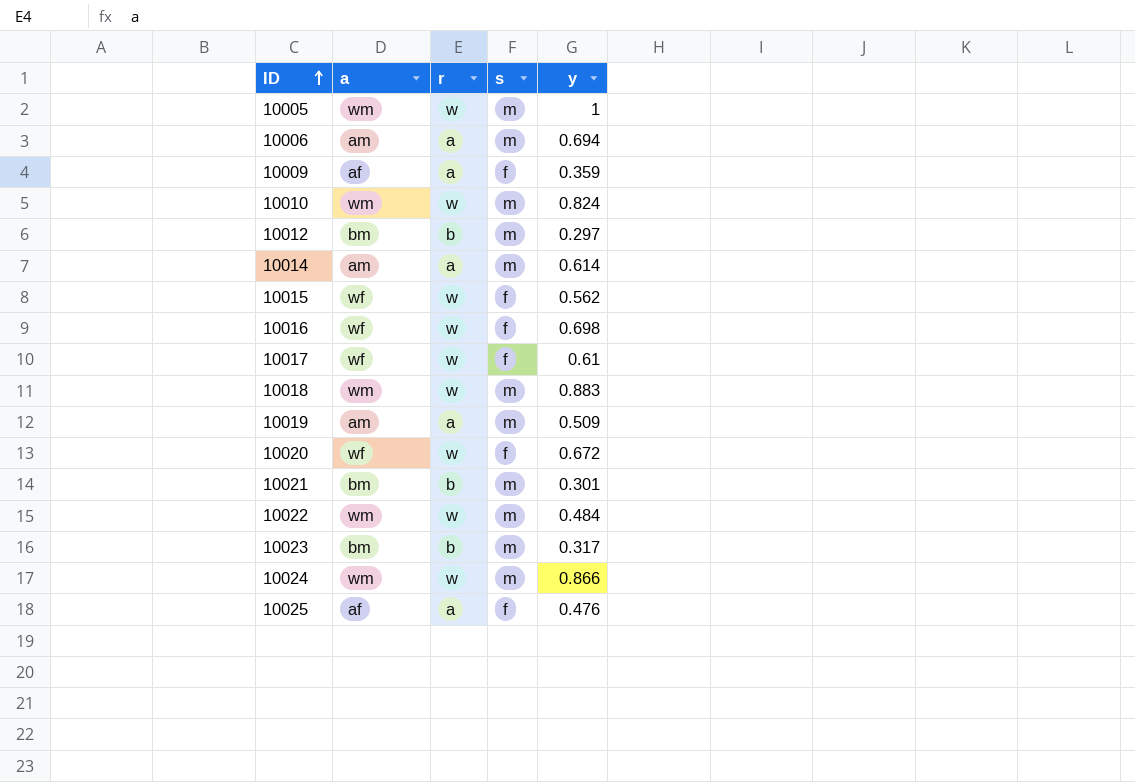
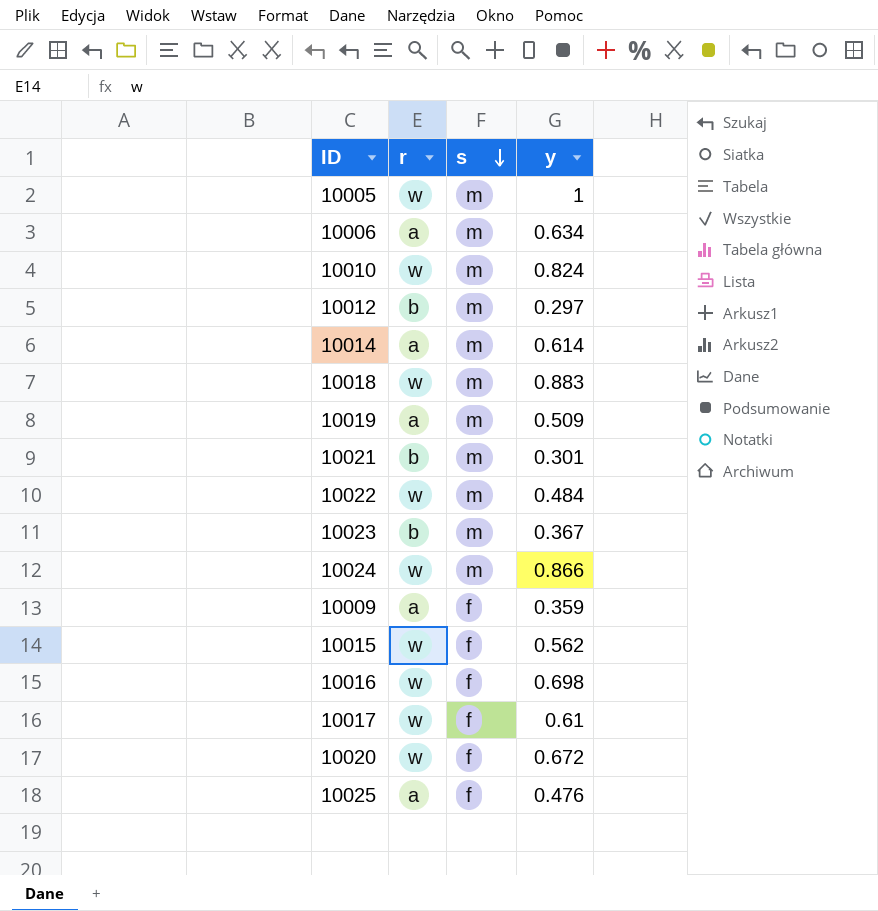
row order: ID ascending -> s descending
column a | position: 2 -> none
10006 | y: 0.694 -> 0.634
10023 | y: 0.317 -> 0.367

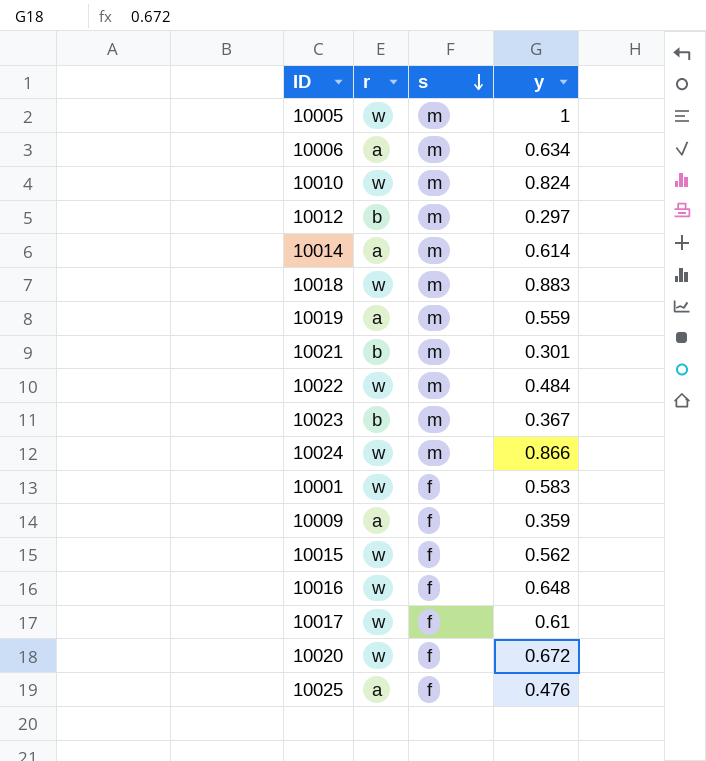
10019 | y: 0.509 -> 0.559
row 10001: none -> w | f | 0.583
10016 | y: 0.698 -> 0.648

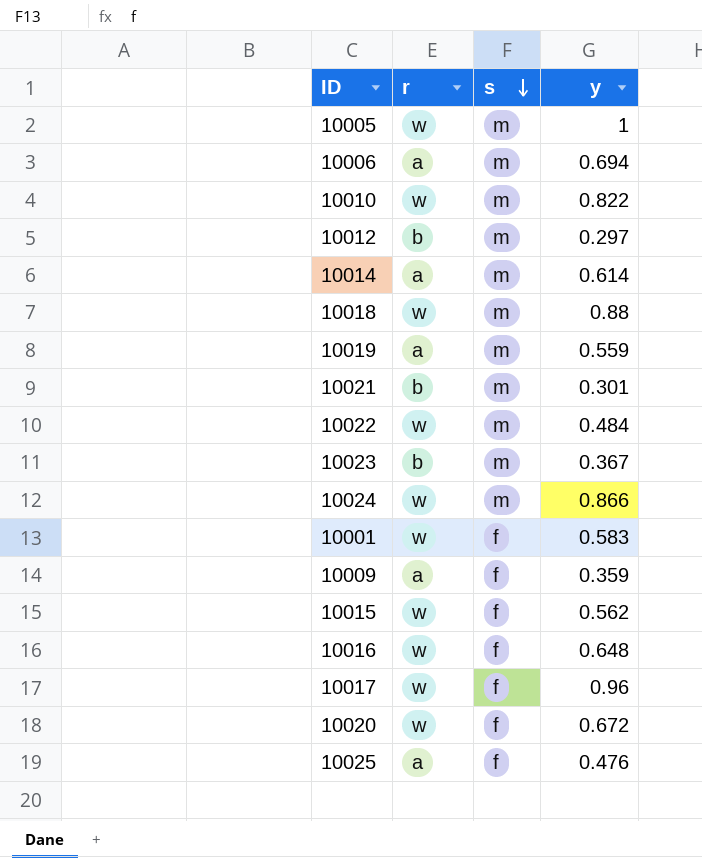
10006 | y: 0.634 -> 0.694
10010 | y: 0.824 -> 0.822
10018 | y: 0.883 -> 0.88
10017 | y: 0.61 -> 0.96

